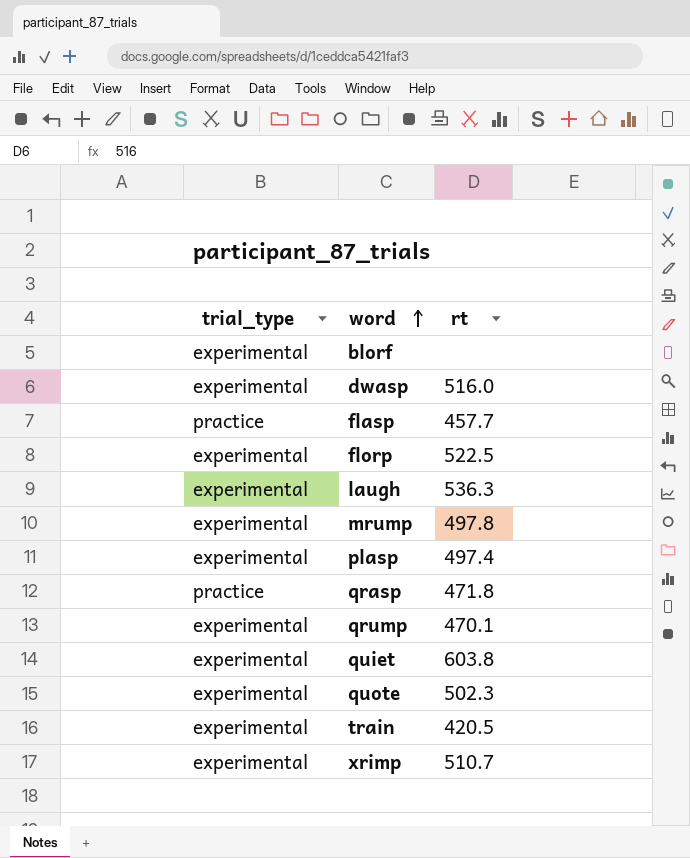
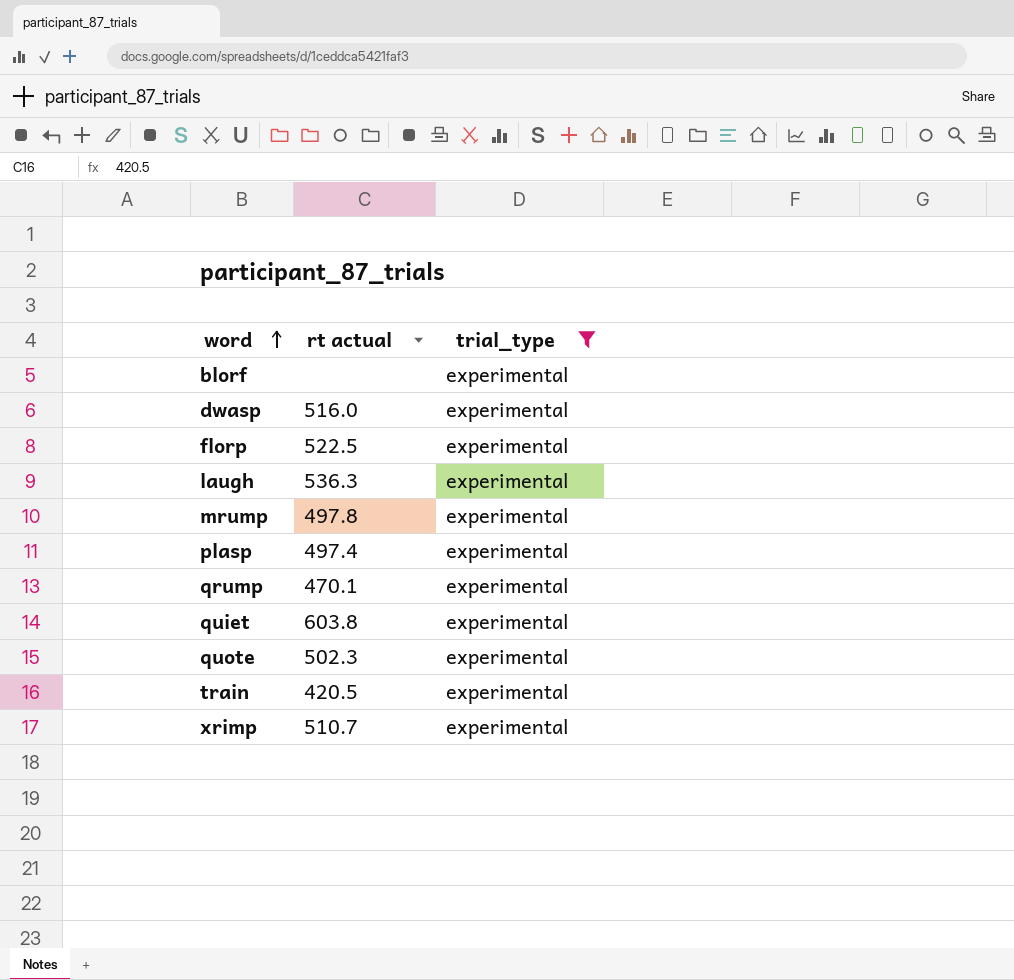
filter: none -> trial_type = experimental
column name: rt -> rt actual
column trial_type | position: 1 -> 3

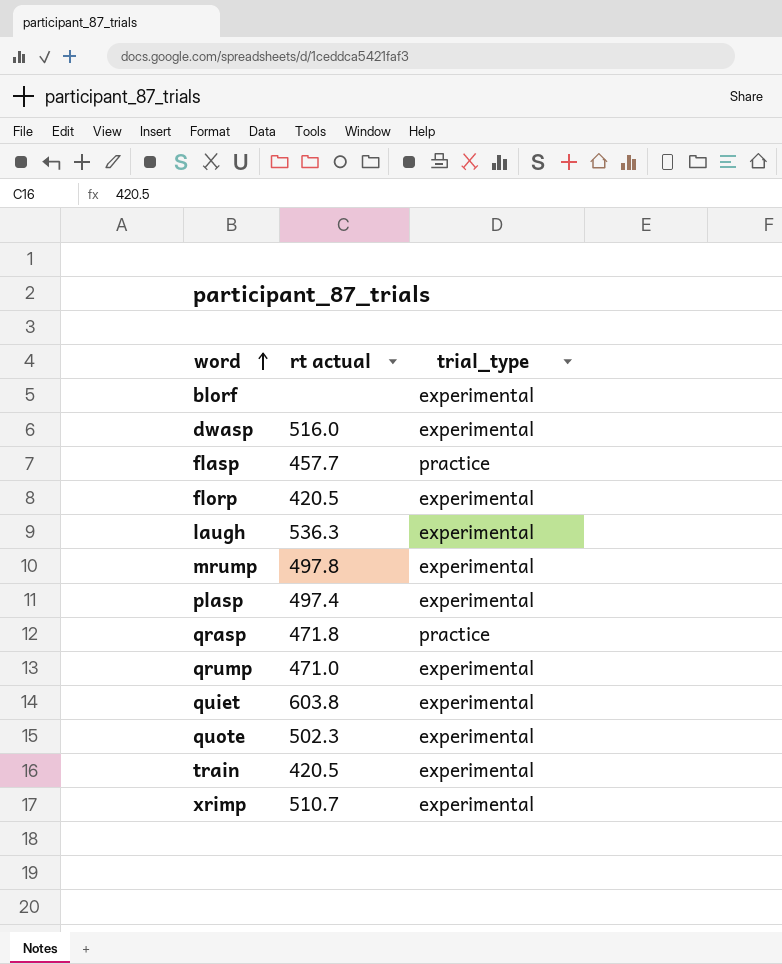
filter: trial_type = experimental -> none
florp | rt actual: 522.5 -> 420.5
qrump | rt actual: 470.1 -> 471.0

